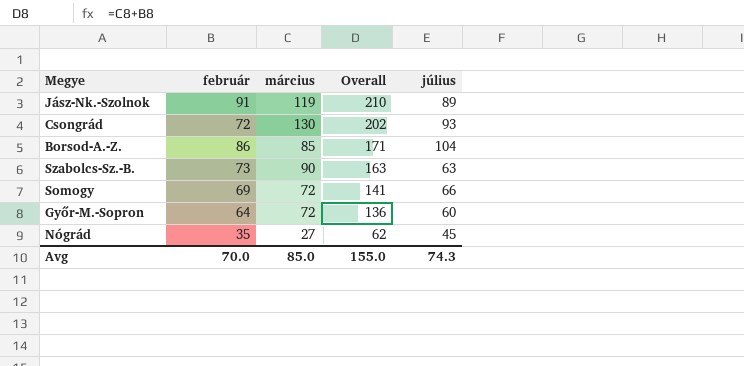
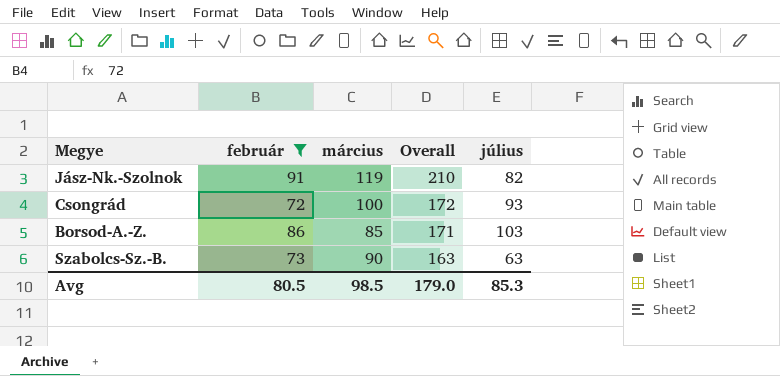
filter: none -> február >= 72
Jász-Nk.-Szolnok | július: 89 -> 82
Csongrád | március: 130 -> 100
Csongrád | Overall: 202 -> 172
Borsod-A.-Z. | július: 104 -> 103
Avg | február: 70.0 -> 80.5
Avg | március: 85.0 -> 98.5
Avg | Overall: 155.0 -> 179.0
Avg | július: 74.3 -> 85.3

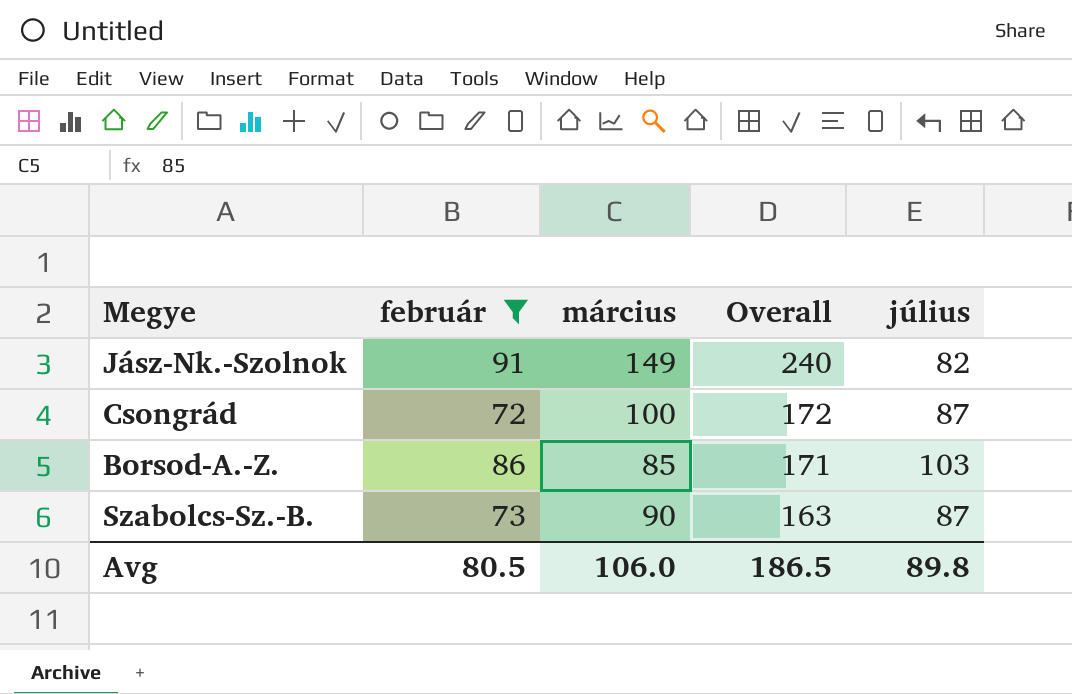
Jász-Nk.-Szolnok | március: 119 -> 149
Jász-Nk.-Szolnok | Overall: 210 -> 240
Csongrád | július: 93 -> 87
Szabolcs-Sz.-B. | július: 63 -> 87
Avg | március: 98.5 -> 106.0
Avg | Overall: 179.0 -> 186.5
Avg | július: 85.3 -> 89.8

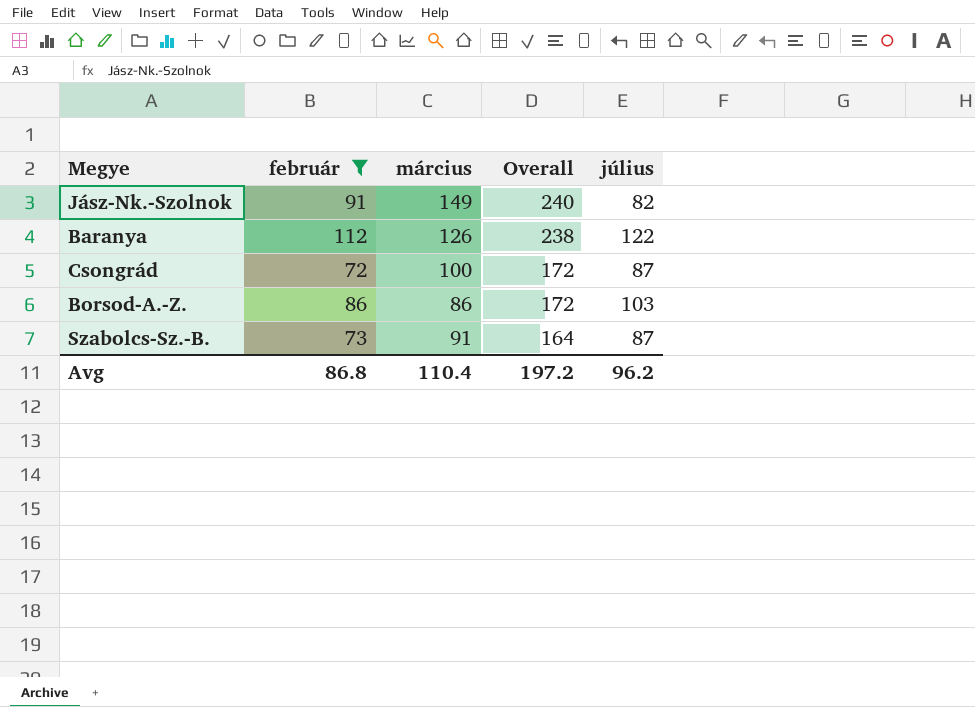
row Baranya: none -> 112 | 126 | 238 | 122
Borsod-A.-Z. | március: 85 -> 86
Borsod-A.-Z. | Overall: 171 -> 172
Szabolcs-Sz.-B. | március: 90 -> 91
Szabolcs-Sz.-B. | Overall: 163 -> 164
Avg | február: 80.5 -> 86.8
Avg | március: 106.0 -> 110.4
Avg | Overall: 186.5 -> 197.2
Avg | július: 89.8 -> 96.2

